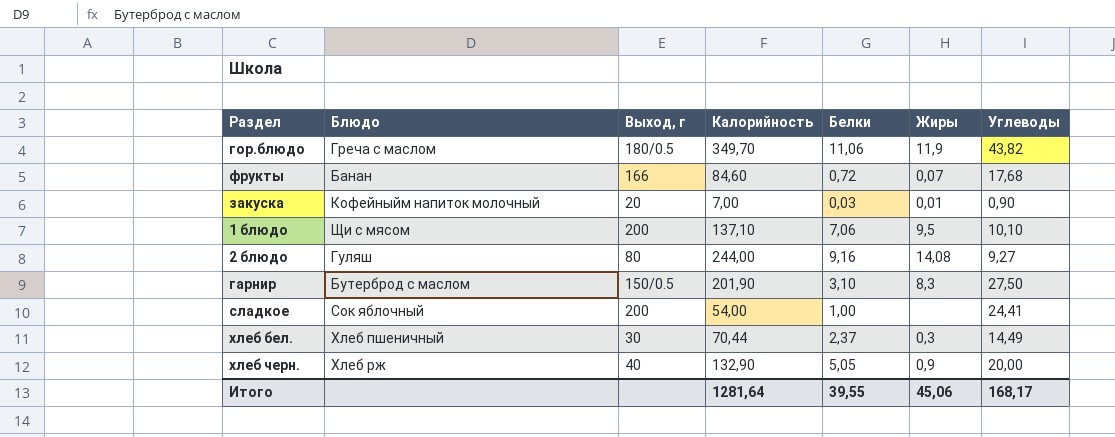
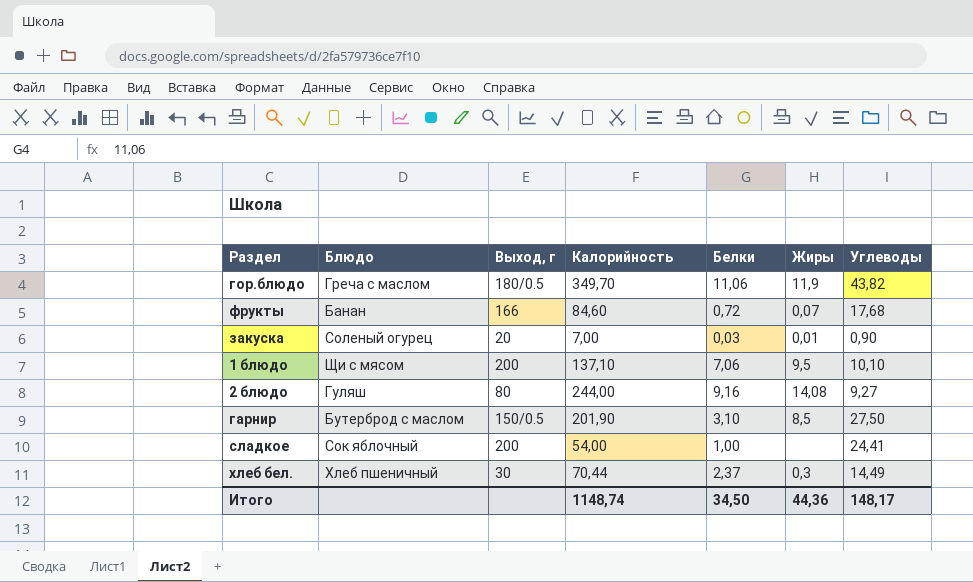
row хлеб черн.: Хлеб рж | 40 | 132,90 | 5,05 | 0,9 | 20,00 -> none
закуска | Блюдо: Кофейныйм напиток молочный -> Соленый огурец
гарнир | Жиры: 8,3 -> 8,5
Итого | Калорийность: 1281,64 -> 1148,74
Итого | Белки: 39,55 -> 34,50
Итого | Жиры: 45,06 -> 44,36
Итого | Углеводы: 168,17 -> 148,17

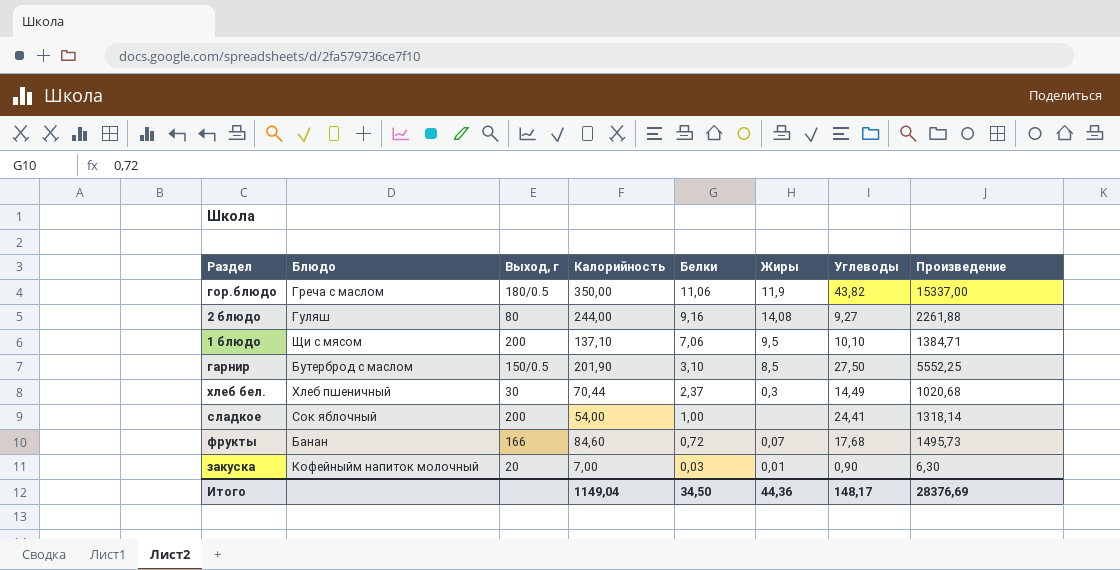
row order: none -> Белки descending
column Произведение | formula: none -> [Калорийность] * [Углеводы]
гор.блюдо | Калорийность: 349,70 -> 350,00
закуска | Блюдо: Соленый огурец -> Кофейныйм напиток молочный
Итого | Калорийность: 1148,74 -> 1149,04

